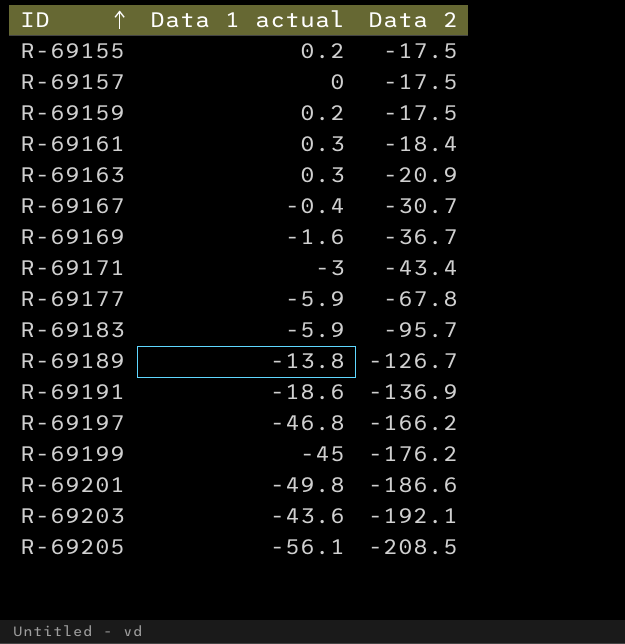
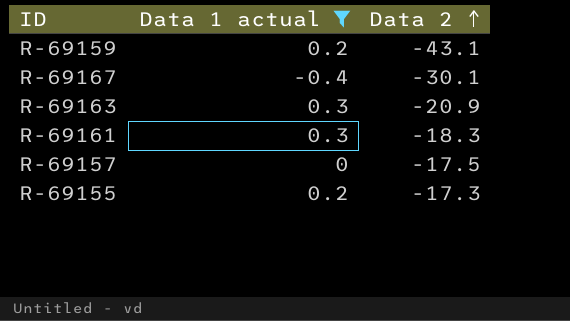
filter: none -> Data 1 actual >= -0.4
row order: ID ascending -> Data 2 ascending
R-69159 | Data 2: -17.5 -> -43.1
R-69167 | Data 2: -30.7 -> -30.1
R-69161 | Data 2: -18.4 -> -18.3
R-69155 | Data 2: -17.5 -> -17.3

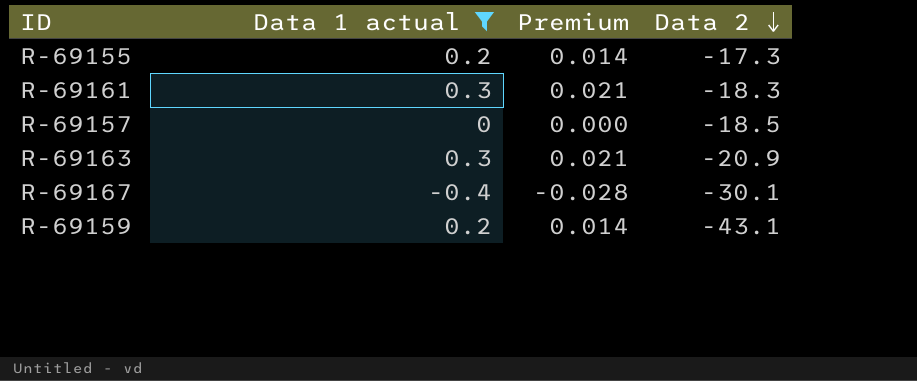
row order: Data 2 ascending -> Data 2 descending
column Premium | formula: none -> [Data 1 actual] * 0.07
R-69157 | Data 2: -17.5 -> -18.5

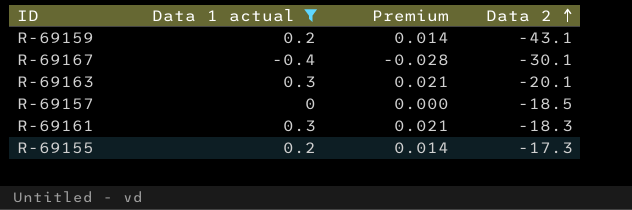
row order: Data 2 descending -> Data 2 ascending
R-69163 | Data 2: -20.9 -> -20.1

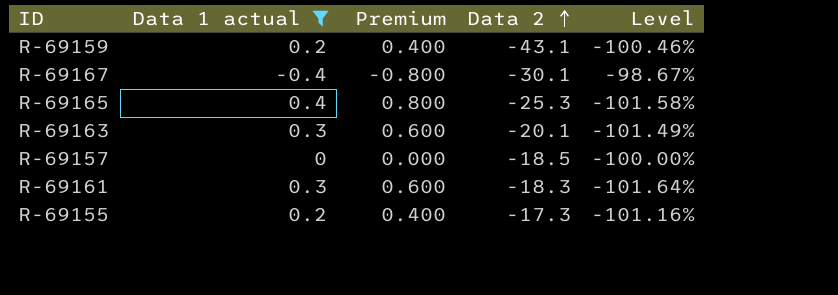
column Premium | formula: [Data 1 actual] * 0.07 -> [Data 1 actual] * 2
column Level | formula: none -> ([Data 1 actual] - [Data 2]) / [Data 2]
row R-69165: none -> 0.4 | 0.800 | -25.3 | -101.58%

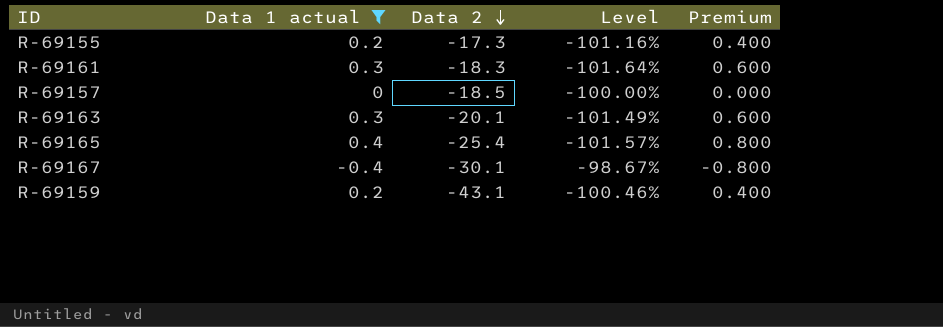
row order: Data 2 ascending -> Data 2 descending
column Premium | position: 3 -> 5
R-69165 | Data 2: -25.3 -> -25.4
R-69165 | Level: -101.58% -> -101.57%

